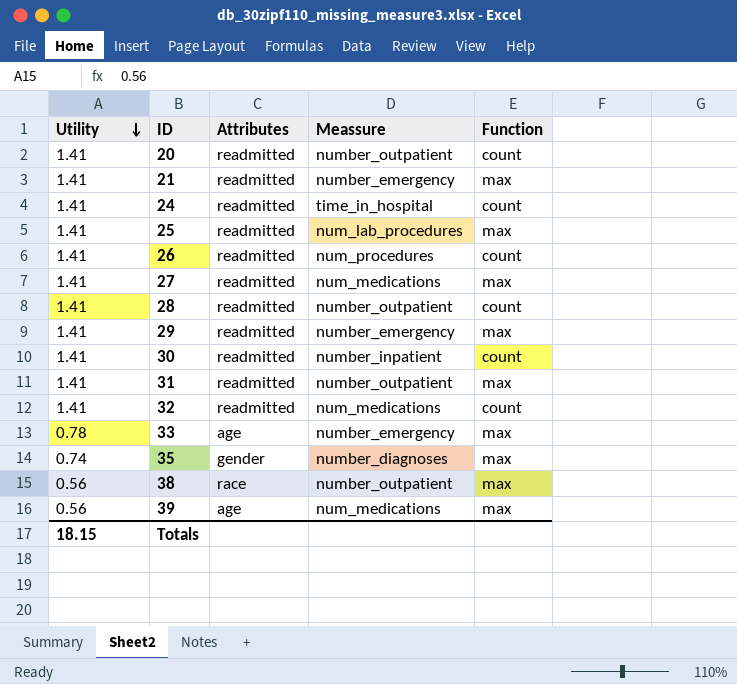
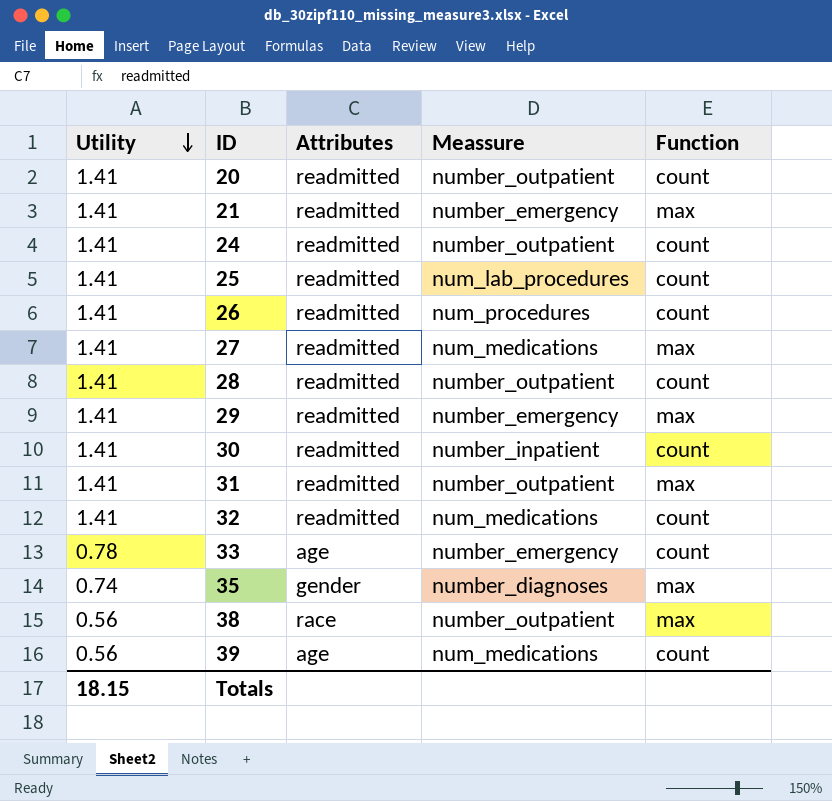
24 | Meassure: time_in_hospital -> number_outpatient
25 | Function: max -> count
33 | Function: max -> count
39 | Function: max -> count

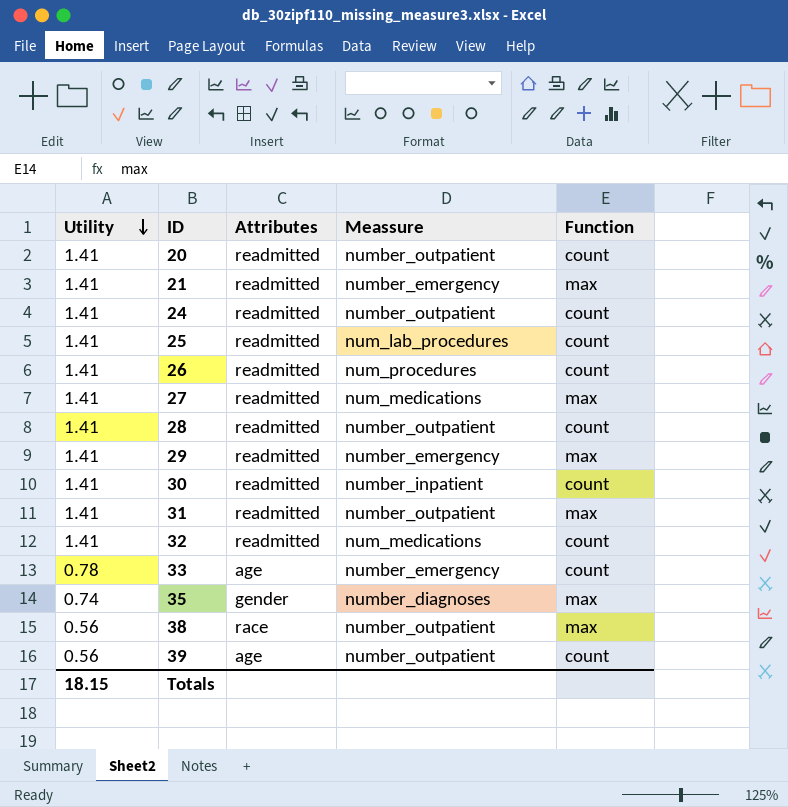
39 | Meassure: num_medications -> number_outpatient

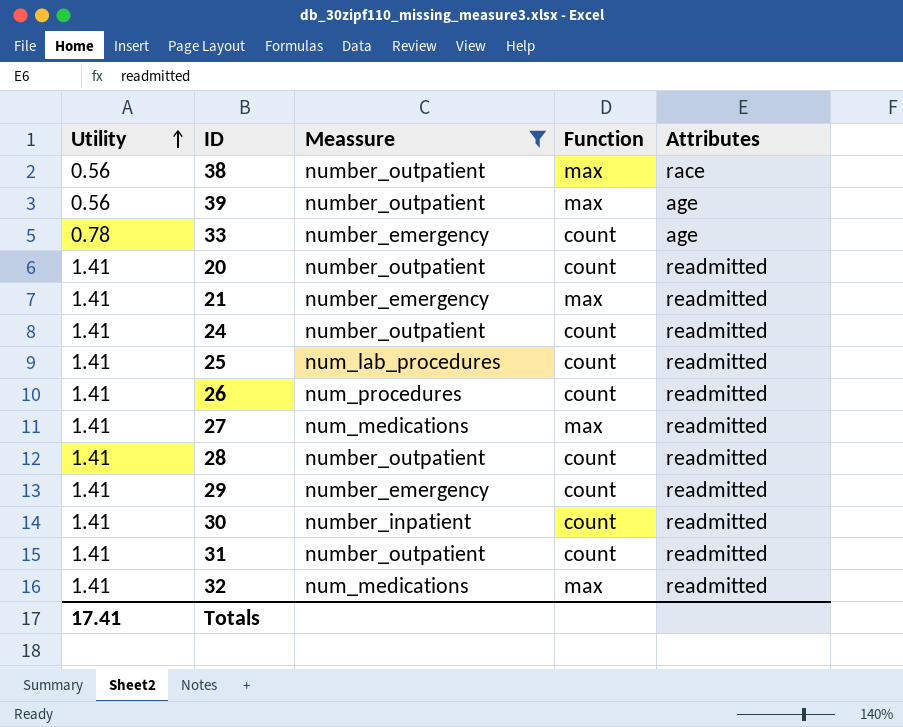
filter: none -> Meassure != number_diagnoses
row order: Utility descending -> Utility ascending
column Attributes | position: 3 -> 5
39 | Function: count -> max
29 | Function: max -> count
31 | Function: max -> count
32 | Function: count -> max
Totals | Utility: 18.15 -> 17.41

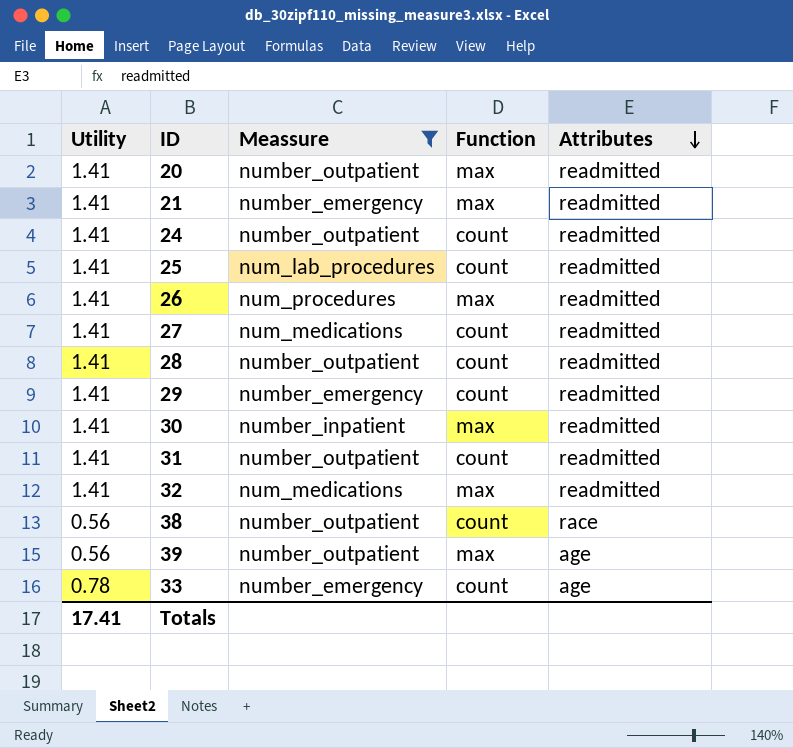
row order: Utility ascending -> Attributes descending
20 | Function: count -> max
26 | Function: count -> max
27 | Function: max -> count
30 | Function: count -> max
38 | Function: max -> count

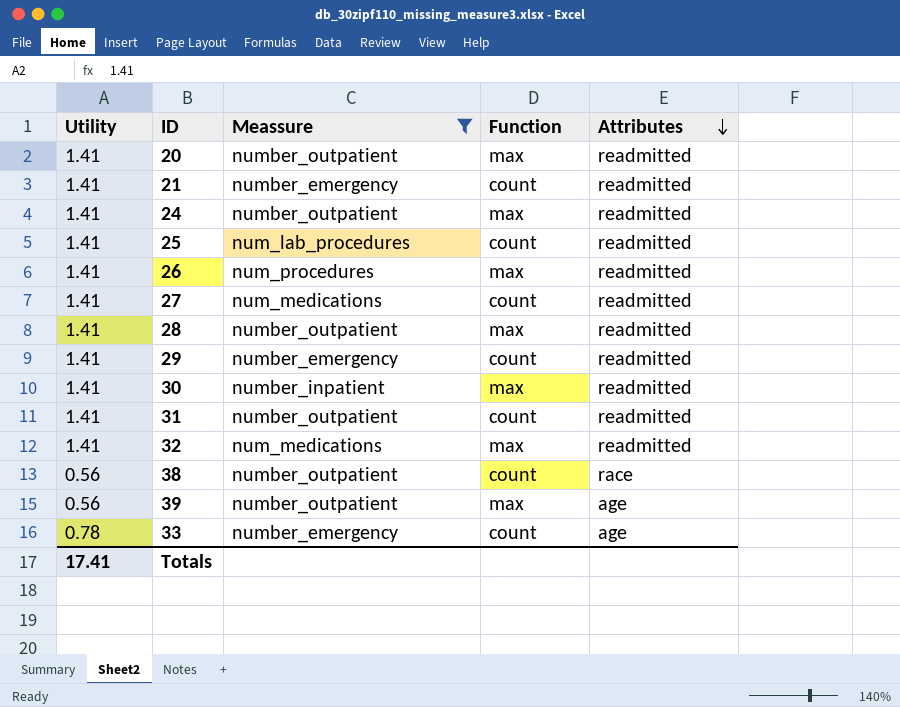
21 | Function: max -> count
24 | Function: count -> max
28 | Function: count -> max

